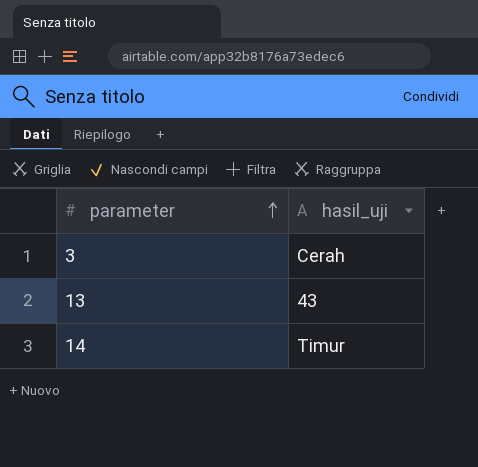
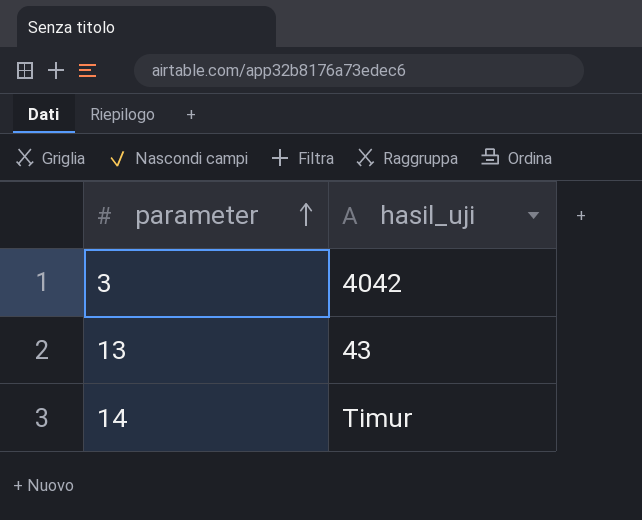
3 | hasil_uji: Cerah -> 4042

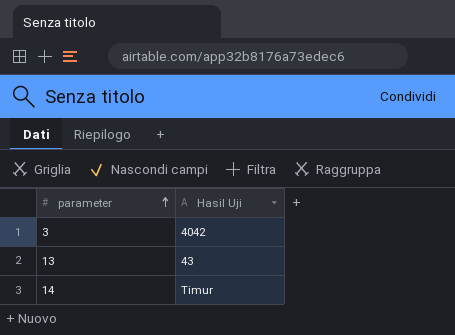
column name: hasil_uji -> Hasil Uji

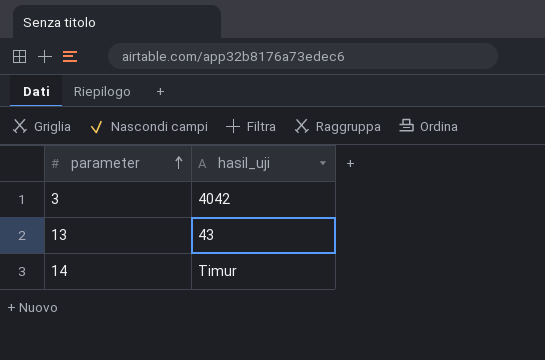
column name: Hasil Uji -> hasil_uji

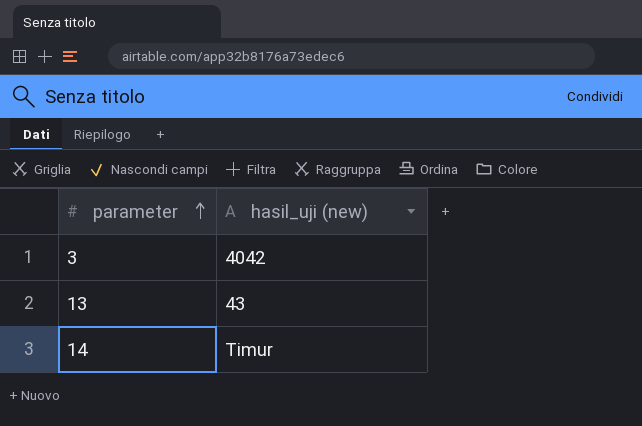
column name: hasil_uji -> hasil_uji (new)

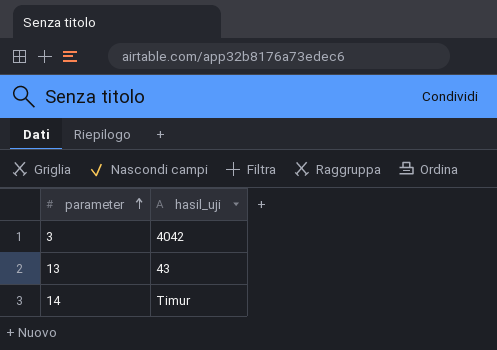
column name: hasil_uji (new) -> hasil_uji

